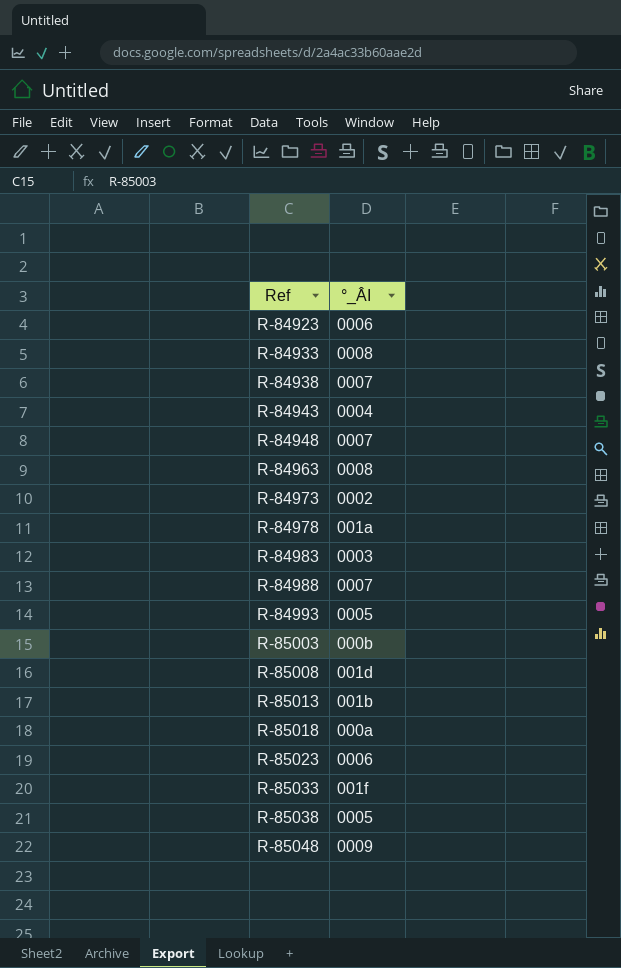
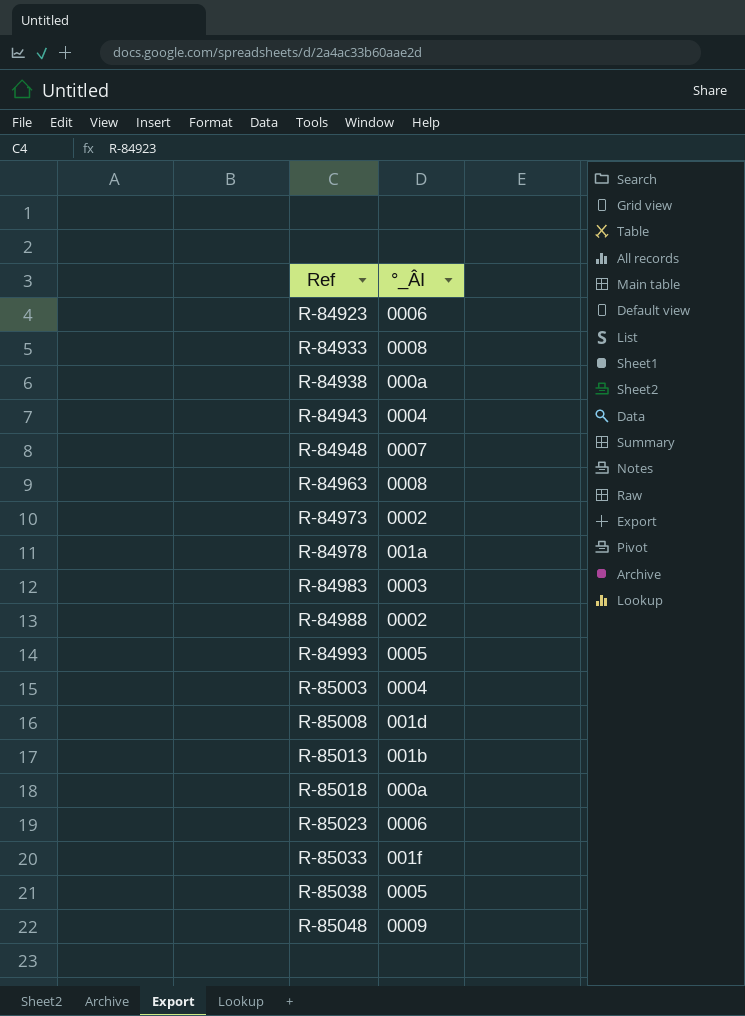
R-84938 | °_ÂI: 0007 -> 000a
R-84988 | °_ÂI: 0007 -> 0002
R-85003 | °_ÂI: 000b -> 0004

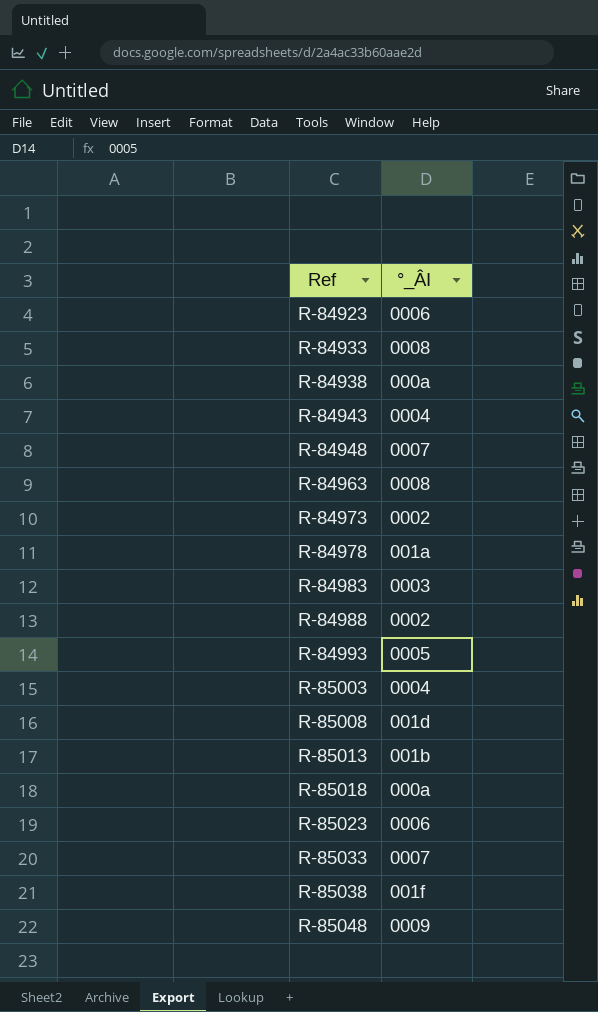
R-85033 | °_ÂI: 001f -> 0007
R-85038 | °_ÂI: 0005 -> 001f

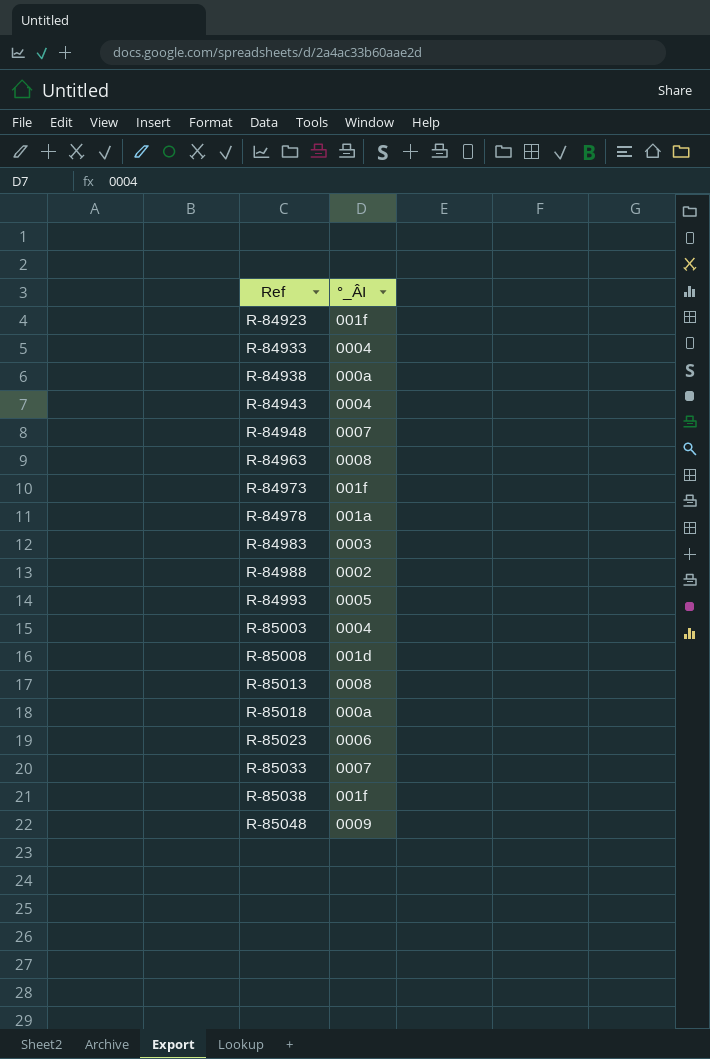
R-84923 | °_ÂI: 0006 -> 001f
R-84933 | °_ÂI: 0008 -> 0004
R-84973 | °_ÂI: 0002 -> 001f
R-85013 | °_ÂI: 001b -> 0008

